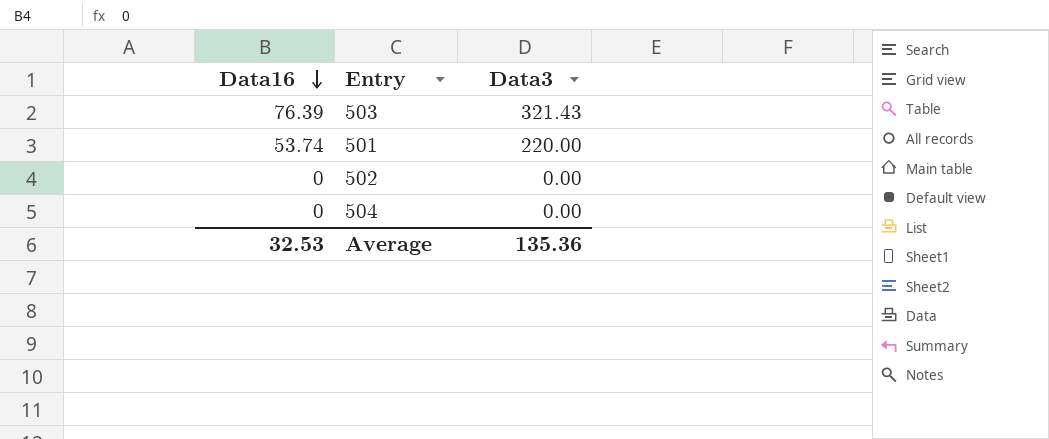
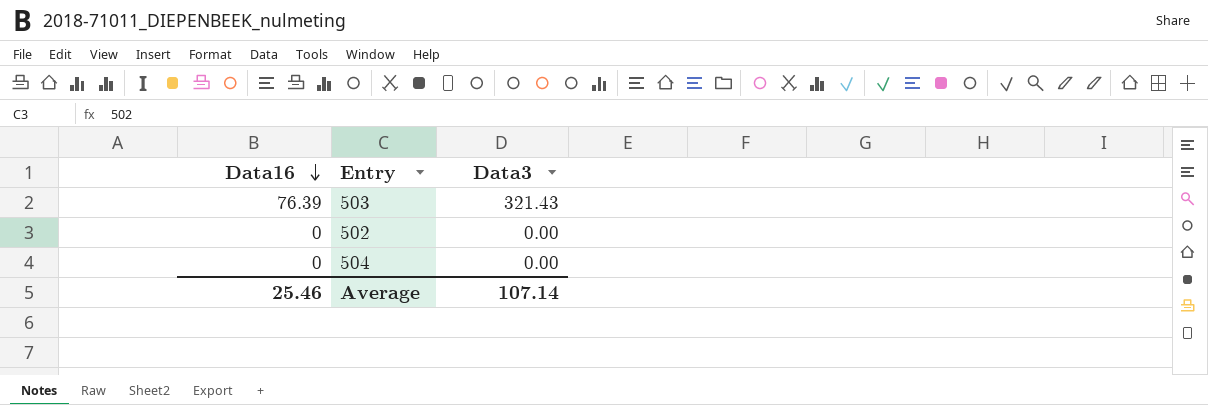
row 501: 53.74 | 220.00 -> none
Average | Data16: 32.53 -> 25.46
Average | Data3: 135.36 -> 107.14

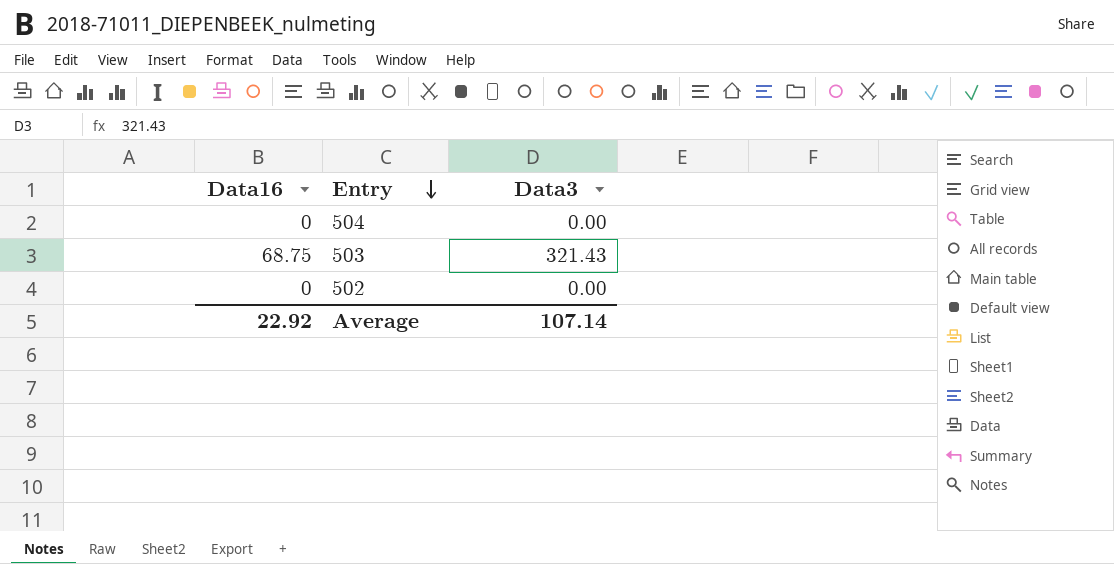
row order: Data16 descending -> Entry descending
503 | Data16: 76.39 -> 68.75
Average | Data16: 25.46 -> 22.92

